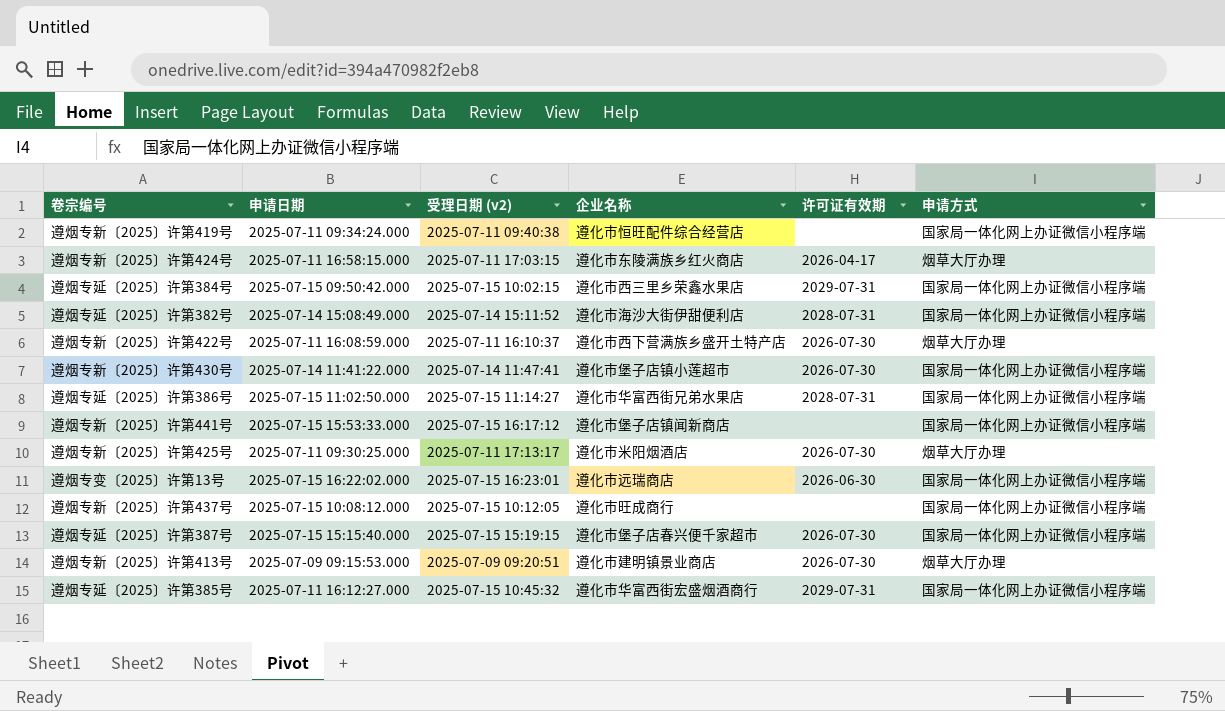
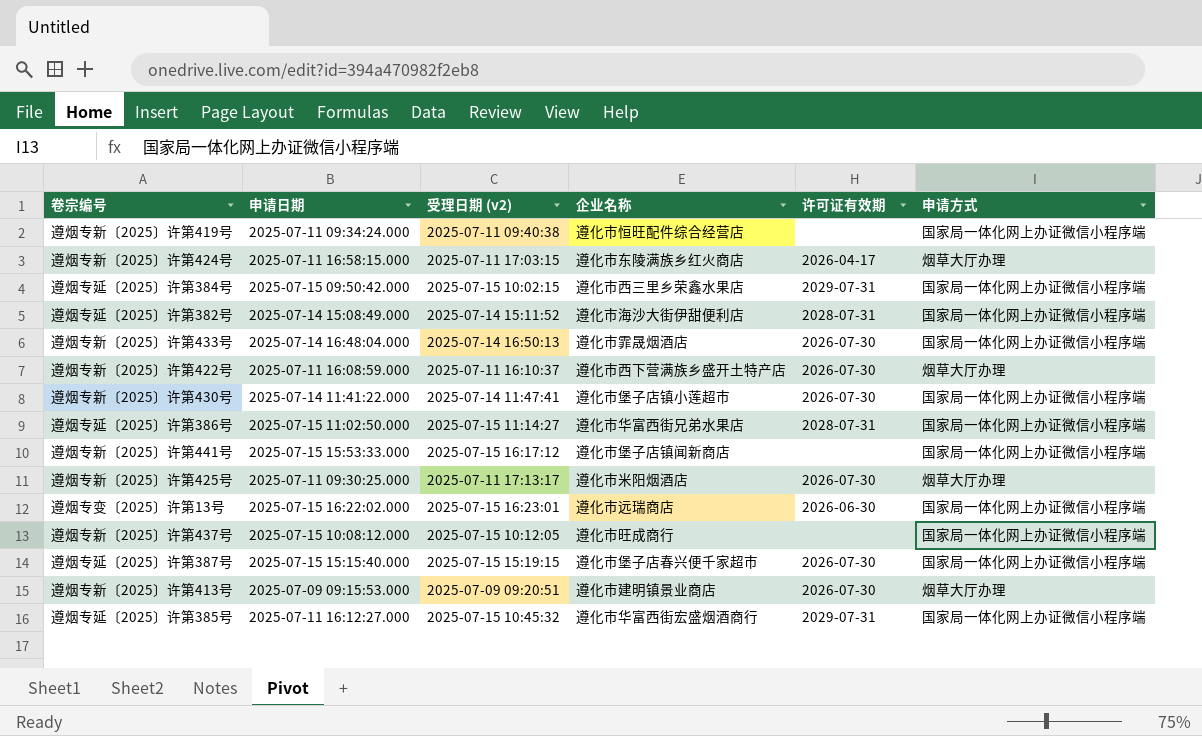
row 遵烟专新〔2025〕许第433号: none -> 2025-07-14 16:48:04.000 | 2025-07-14 16:50:13 | 遵化市霏晟烟酒店 | 2026-07-30 | 国家局一体化网上办证微信小程序端

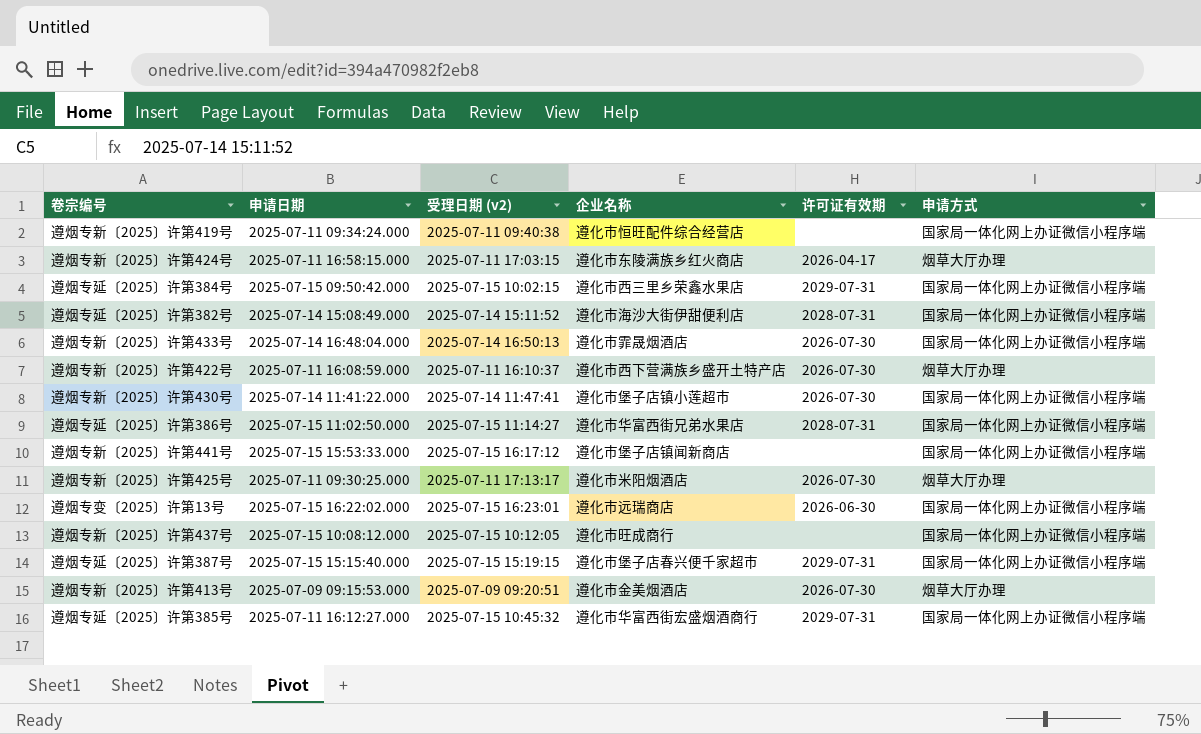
遵烟专延〔2025〕许第387号 | 许可证有效期: 2026-07-30 -> 2029-07-31
遵烟专新〔2025〕许第413号 | 企业名称: 遵化市建明镇景业商店 -> 遵化市金美烟酒店

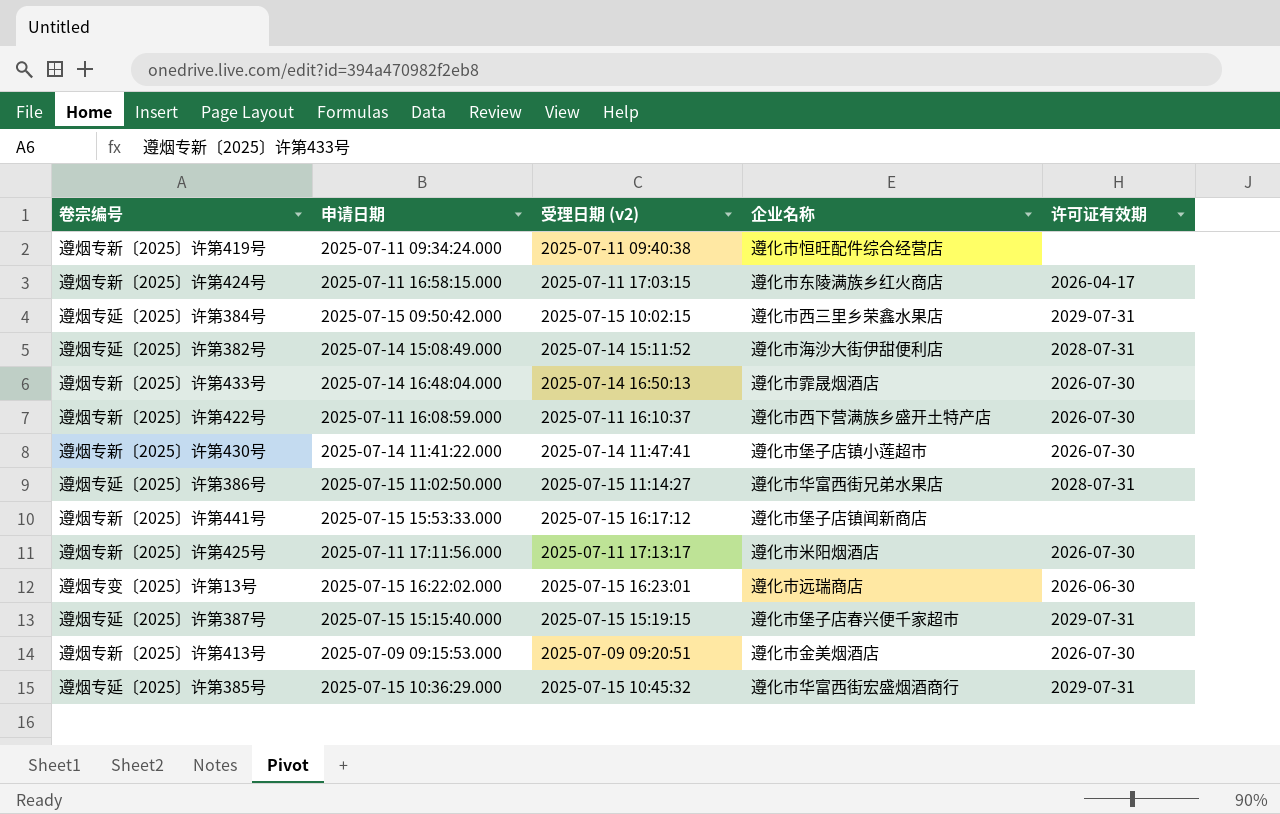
column 申请方式 | position: 6 -> none
row 遵烟专新〔2025〕许第437号: 2025-07-15 10:08:12.000 | 2025-07-15 10:12:05 | 遵化市旺成商行 | none | 国家局一体化网上办证微信小程序端 -> none
遵烟专新〔2025〕许第425号 | 申请日期: 2025-07-11 09:30:25.000 -> 2025-07-11 17:11:56.000
遵烟专延〔2025〕许第385号 | 申请日期: 2025-07-11 16:12:27.000 -> 2025-07-15 10:36:29.000

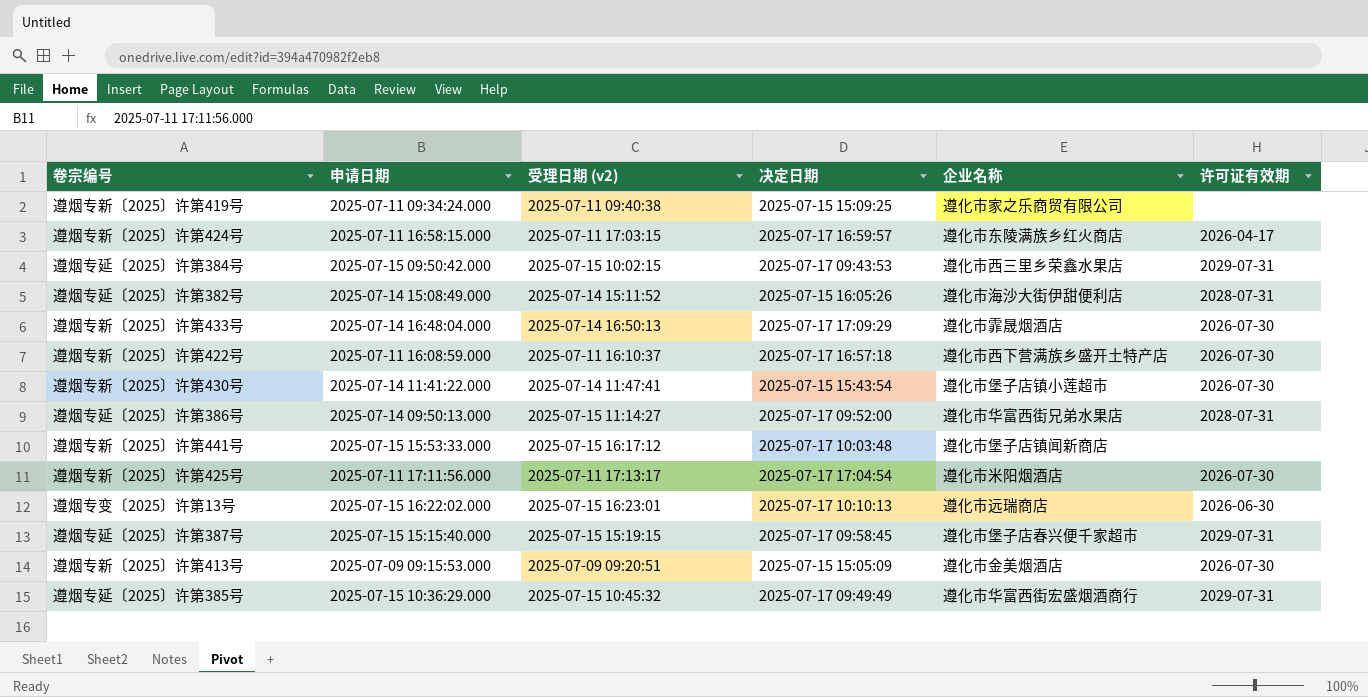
column 决定日期 | position: none -> 4
遵烟专新〔2025〕许第419号 | 企业名称: 遵化市恒旺配件综合经营店 -> 遵化市家之乐商贸有限公司
遵烟专延〔2025〕许第386号 | 申请日期: 2025-07-15 11:02:50.000 -> 2025-07-14 09:50:13.000

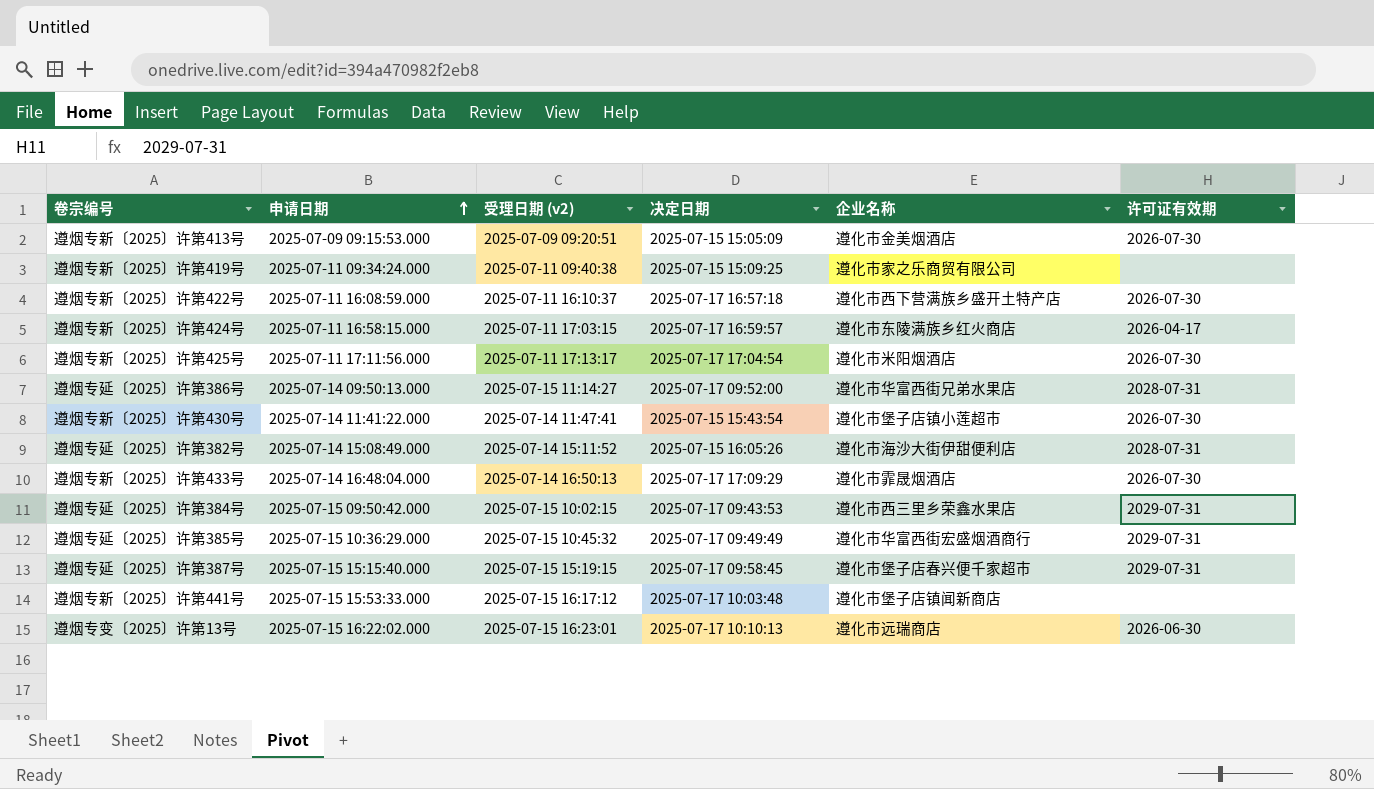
row order: none -> 申请日期 ascending

